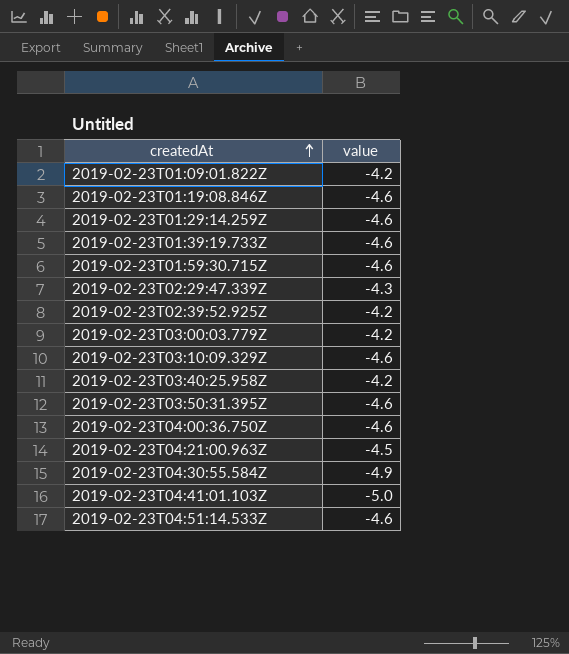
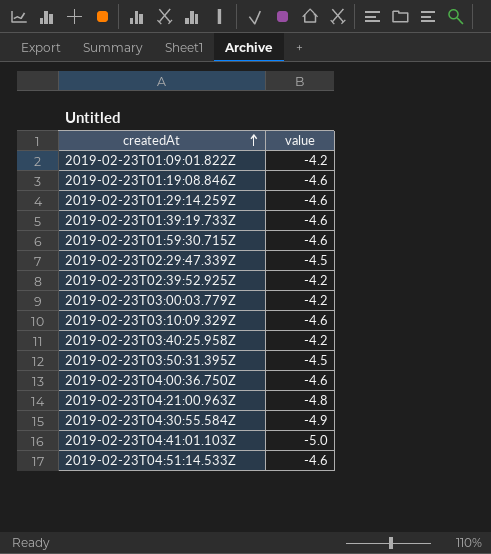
2019-02-23T02:29:47.339Z | value: -4.3 -> -4.5
2019-02-23T03:50:31.395Z | value: -4.6 -> -4.5
2019-02-23T04:21:00.963Z | value: -4.5 -> -4.8

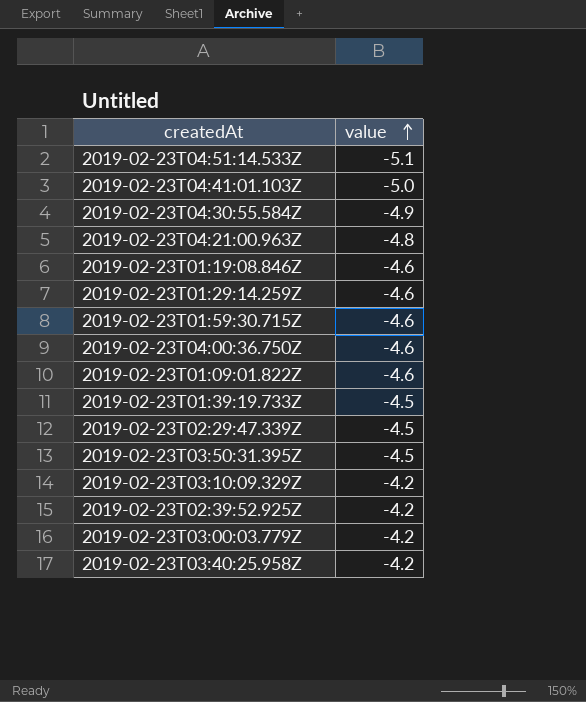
row order: createdAt ascending -> value ascending
2019-02-23T04:51:14.533Z | value: -4.6 -> -5.1
2019-02-23T01:09:01.822Z | value: -4.2 -> -4.6
2019-02-23T01:39:19.733Z | value: -4.6 -> -4.5
2019-02-23T03:10:09.329Z | value: -4.6 -> -4.2

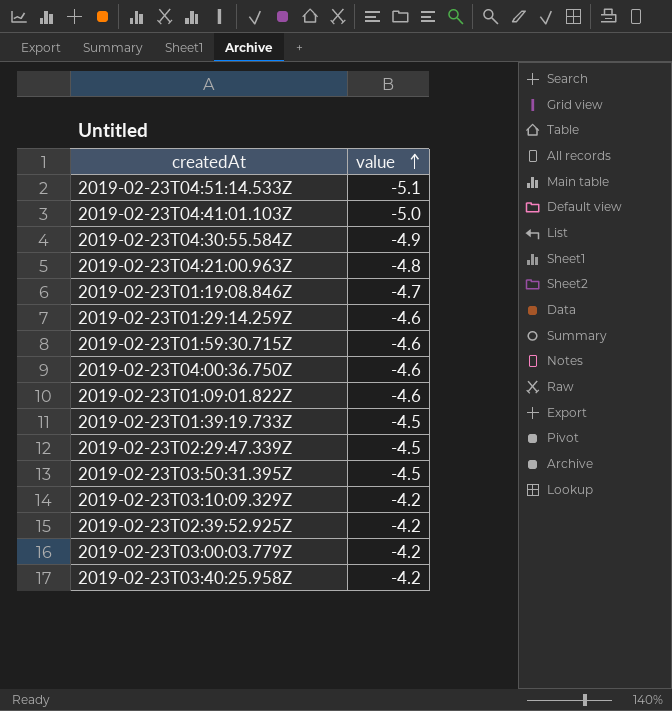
2019-02-23T01:19:08.846Z | value: -4.6 -> -4.7

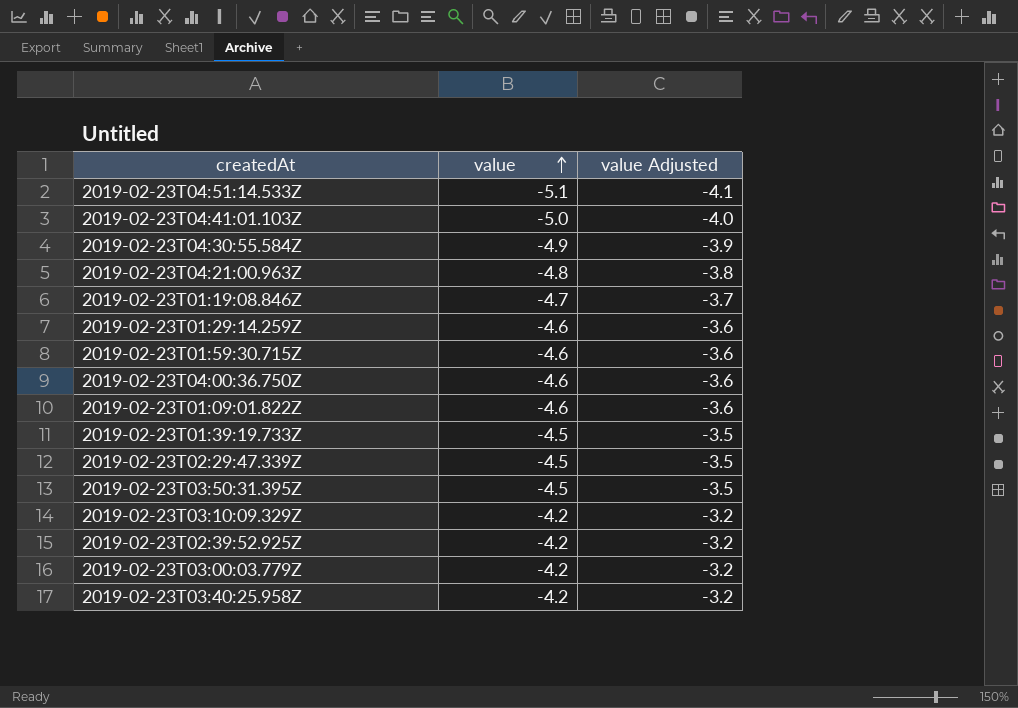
column value Adjusted | formula: none -> [value] + 1

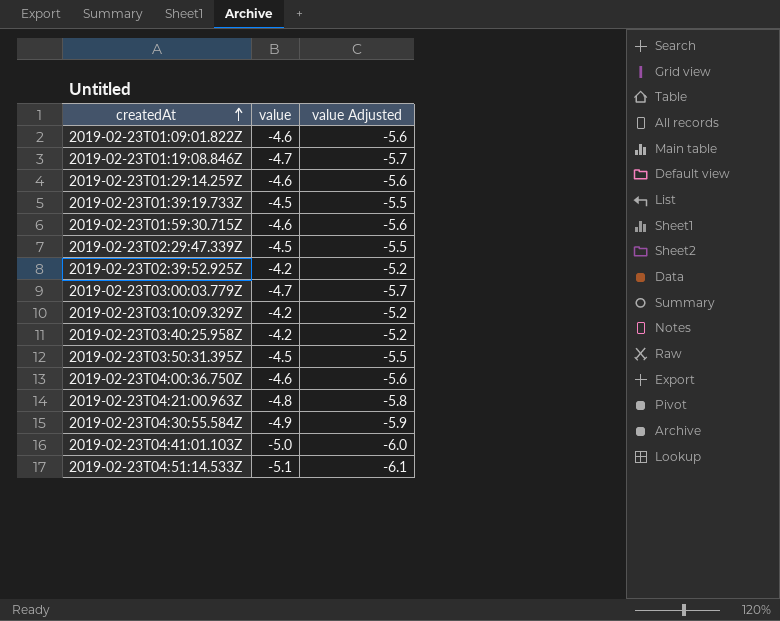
row order: value ascending -> createdAt ascending
column value Adjusted | formula: [value] + 1 -> [value] - 1
2019-02-23T03:00:03.779Z | value: -4.2 -> -4.7

